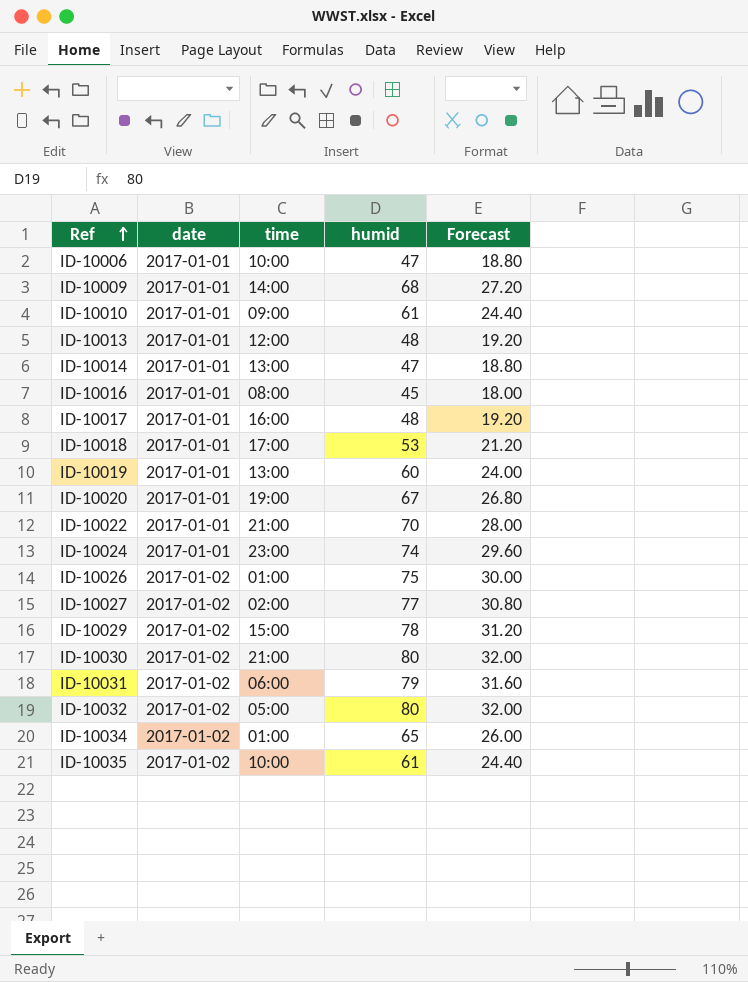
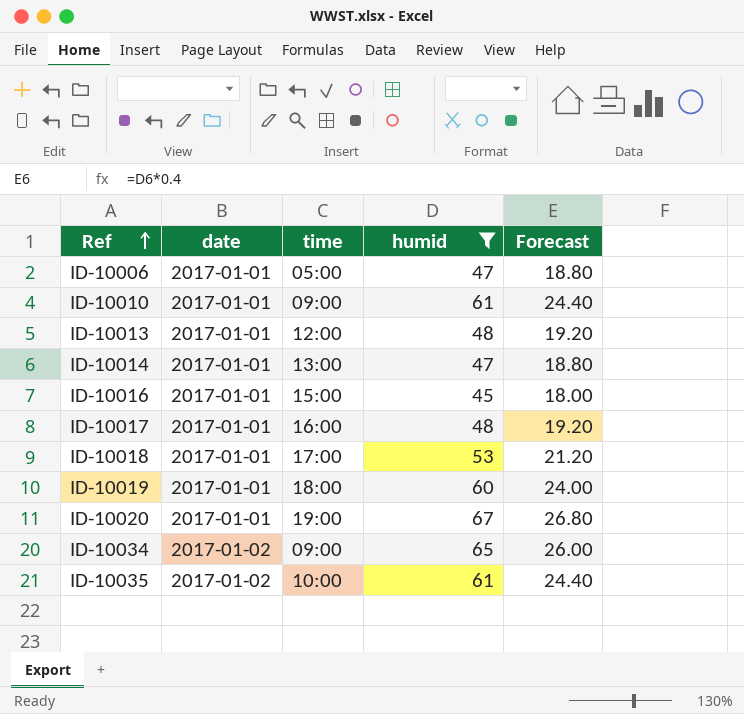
filter: none -> humid <= 67
ID-10006 | time: 10:00 -> 05:00
ID-10016 | time: 08:00 -> 15:00
ID-10019 | time: 13:00 -> 18:00
ID-10034 | time: 01:00 -> 09:00

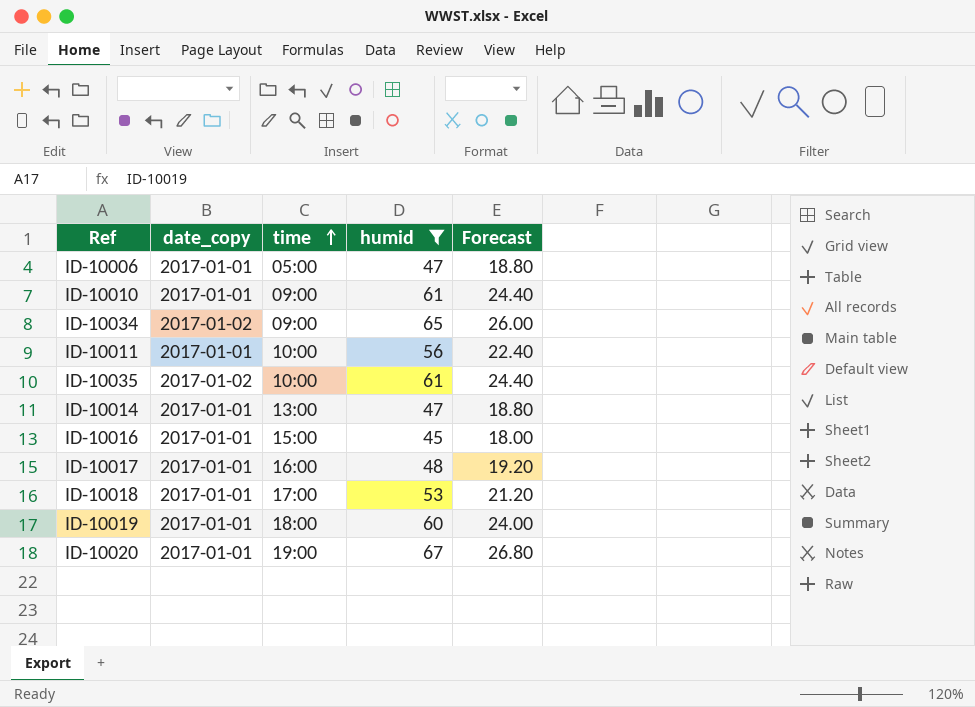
row order: Ref ascending -> time ascending
column name: date -> date_copy
row ID-10013: 2017-01-01 | 12:00 | 48 | 19.20 -> none
row ID-10011: none -> 2017-01-01 | 10:00 | 56 | 22.40

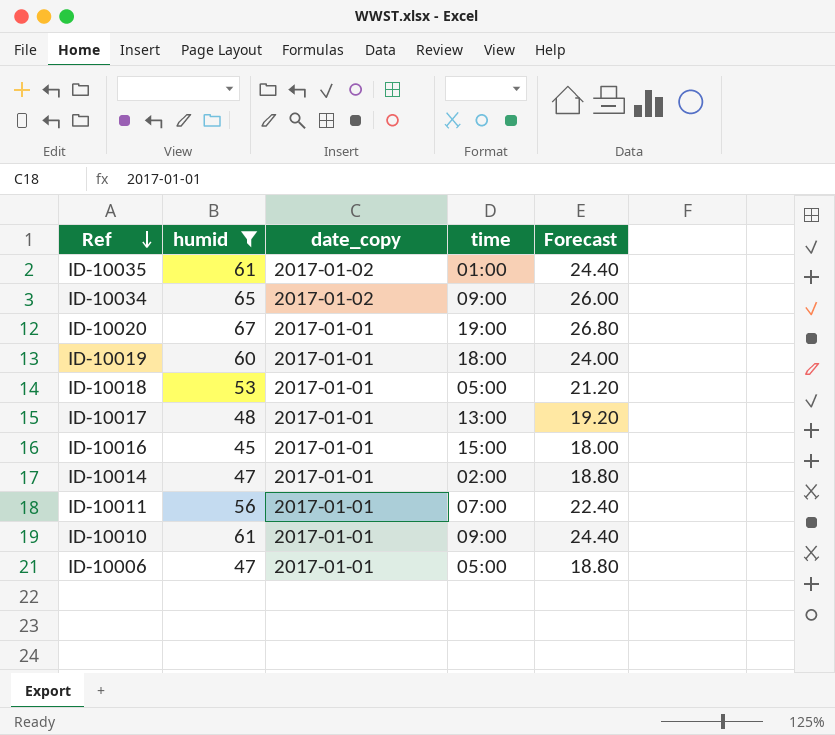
row order: time ascending -> Ref descending
column humid | position: 4 -> 2
ID-10035 | time: 10:00 -> 01:00
ID-10018 | time: 17:00 -> 05:00
ID-10017 | time: 16:00 -> 13:00
ID-10014 | time: 13:00 -> 02:00
ID-10011 | time: 10:00 -> 07:00

